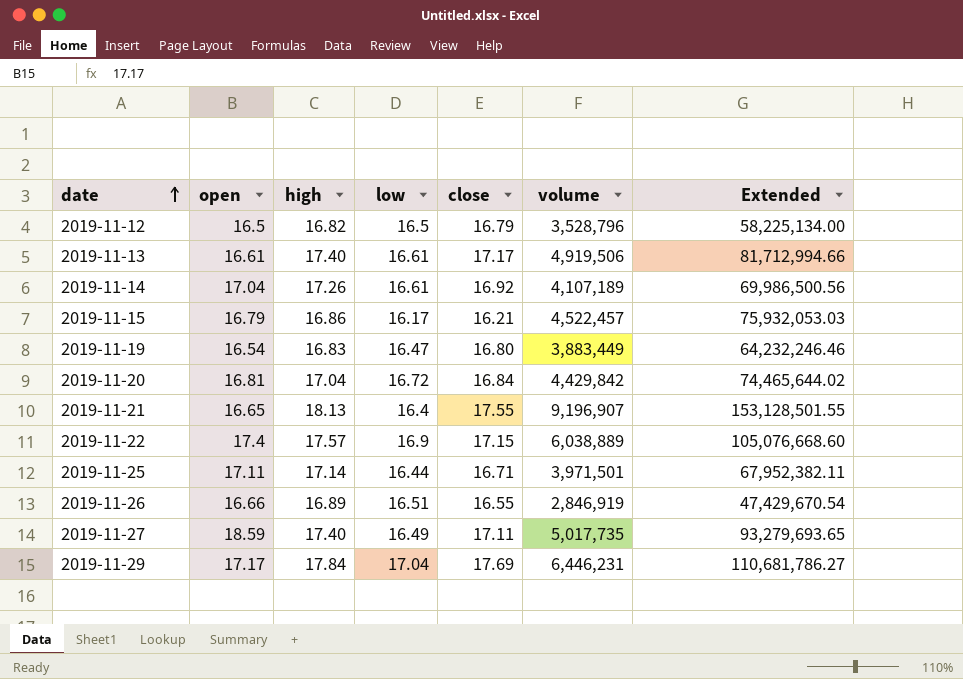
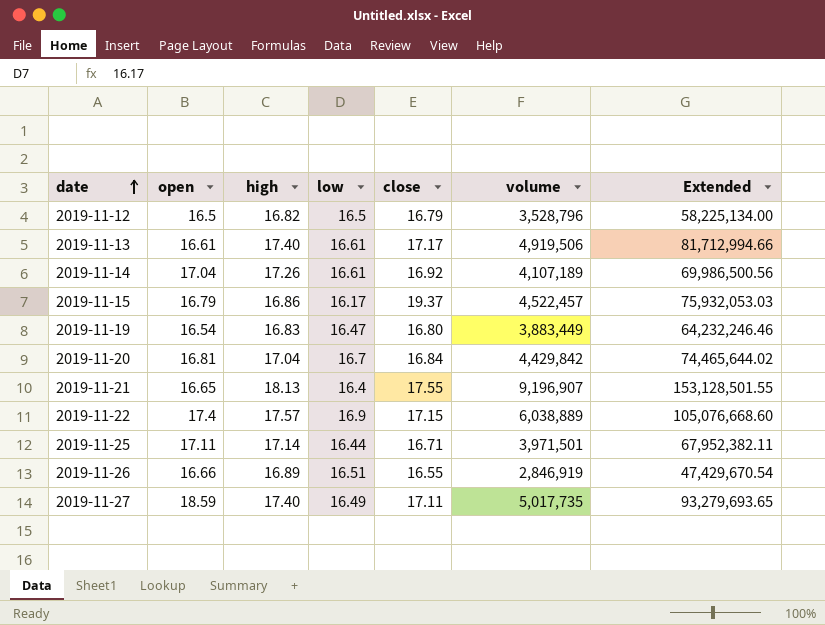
row 2019-11-29: 17.17 | 17.84 | 17.04 | 17.69 | 6,446,231 | 110,681,786.27 -> none
2019-11-15 | close: 16.21 -> 19.37
2019-11-20 | low: 16.72 -> 16.7

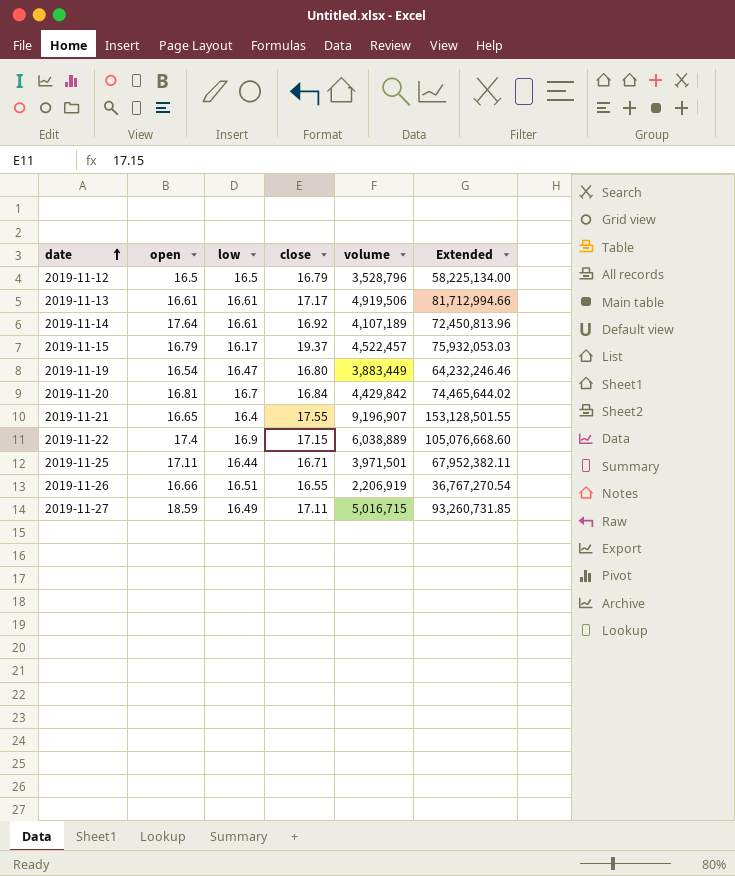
column high | position: 3 -> none
2019-11-14 | open: 17.04 -> 17.64
2019-11-14 | Extended: 69,986,500.56 -> 72,450,813.96
2019-11-26 | volume: 2,846,919 -> 2,206,919
2019-11-26 | Extended: 47,429,670.54 -> 36,767,270.54
2019-11-27 | volume: 5,017,735 -> 5,016,715
2019-11-27 | Extended: 93,279,693.65 -> 93,260,731.85

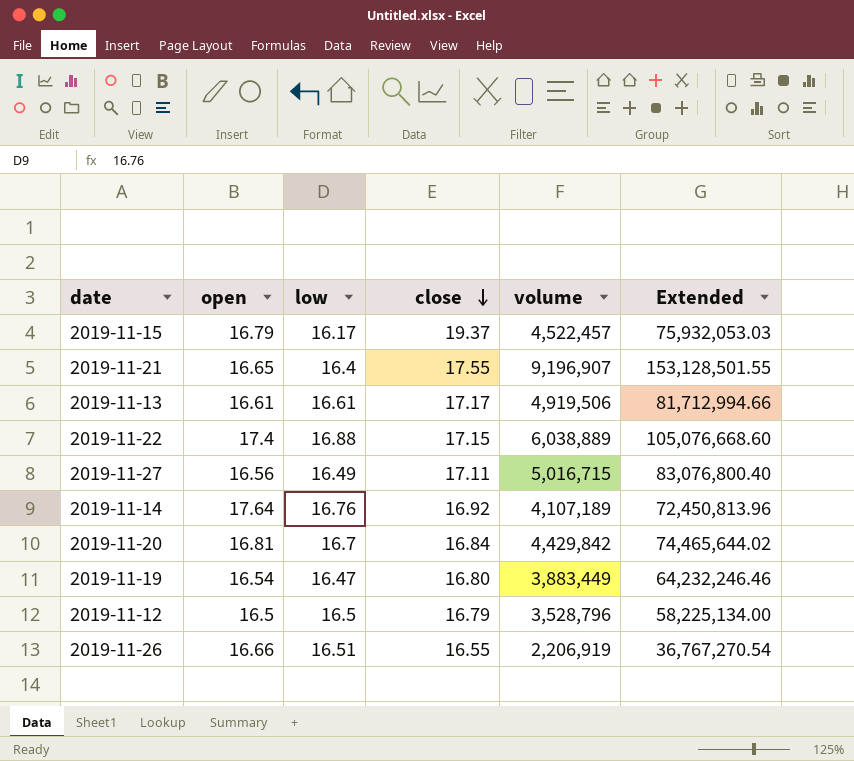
row order: date ascending -> close descending
row 2019-11-25: 17.11 | 16.44 | 16.71 | 3,971,501 | 67,952,382.11 -> none
2019-11-22 | low: 16.9 -> 16.88
2019-11-27 | open: 18.59 -> 16.56
2019-11-27 | Extended: 93,260,731.85 -> 83,076,800.40
2019-11-14 | low: 16.61 -> 16.76

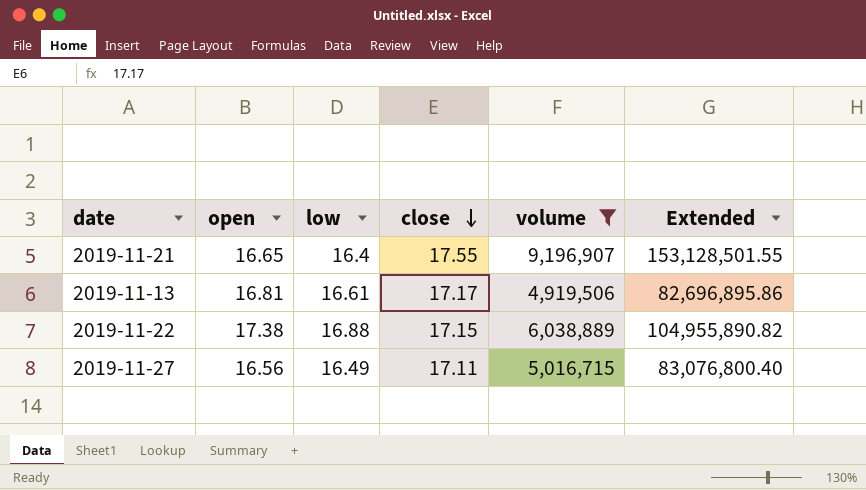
filter: none -> volume >= 4,919,506
2019-11-13 | open: 16.61 -> 16.81
2019-11-13 | Extended: 81,712,994.66 -> 82,696,895.86
2019-11-22 | open: 17.4 -> 17.38
2019-11-22 | Extended: 105,076,668.60 -> 104,955,890.82

